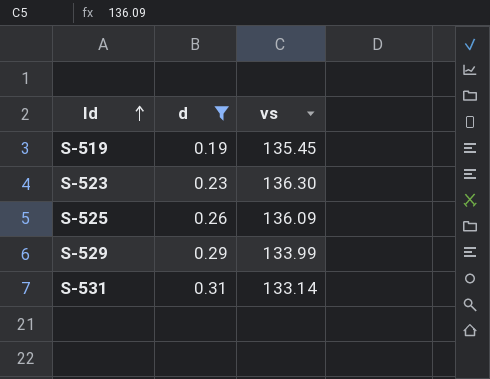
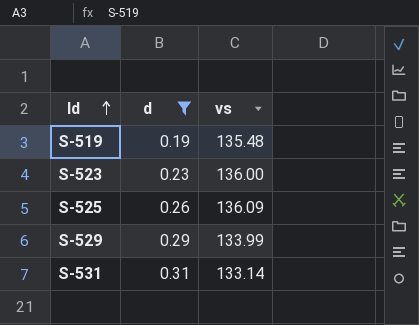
S-519 | vs: 135.45 -> 135.48
S-523 | vs: 136.30 -> 136.00

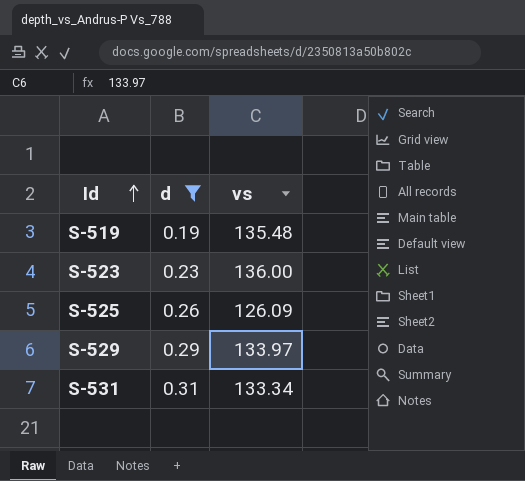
S-525 | vs: 136.09 -> 126.09
S-529 | vs: 133.99 -> 133.97
S-531 | vs: 133.14 -> 133.34

